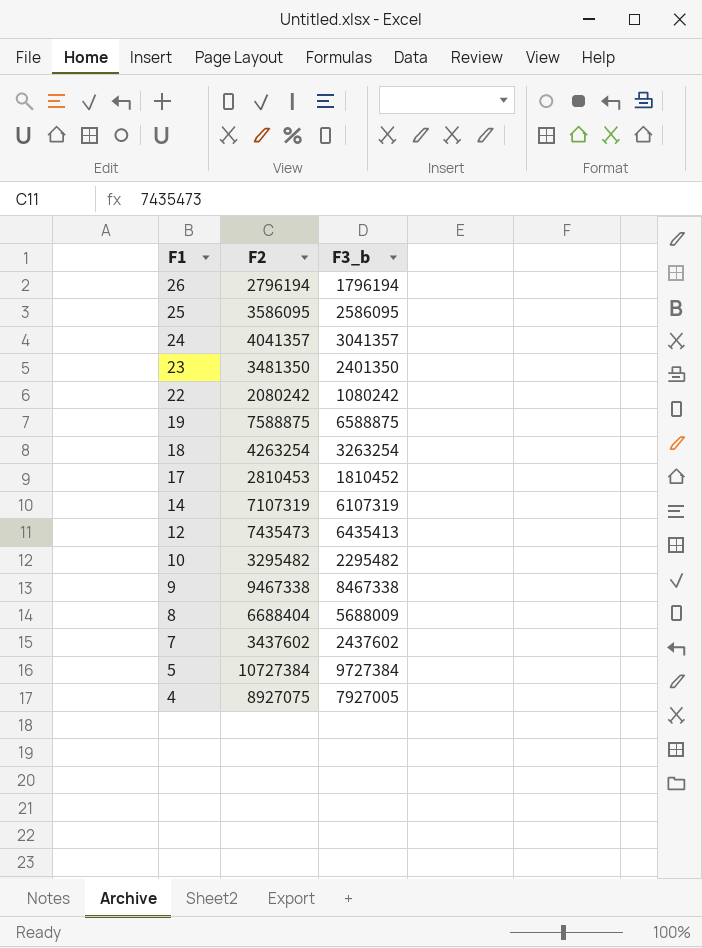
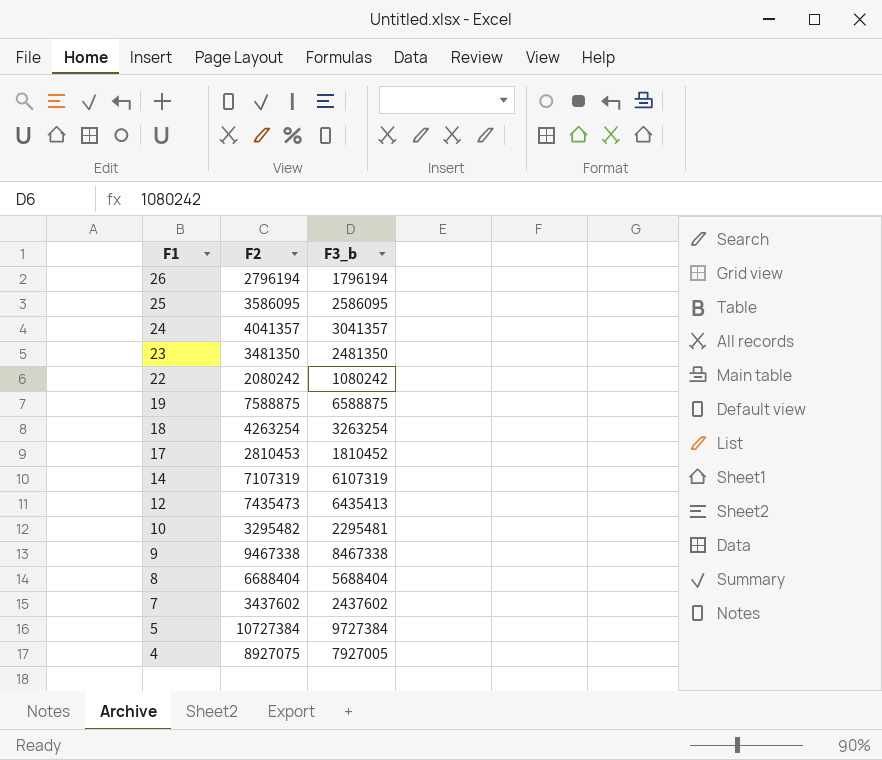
23 | F3_b: 2401350 -> 2481350
10 | F3_b: 2295482 -> 2295481
8 | F3_b: 5688009 -> 5688404

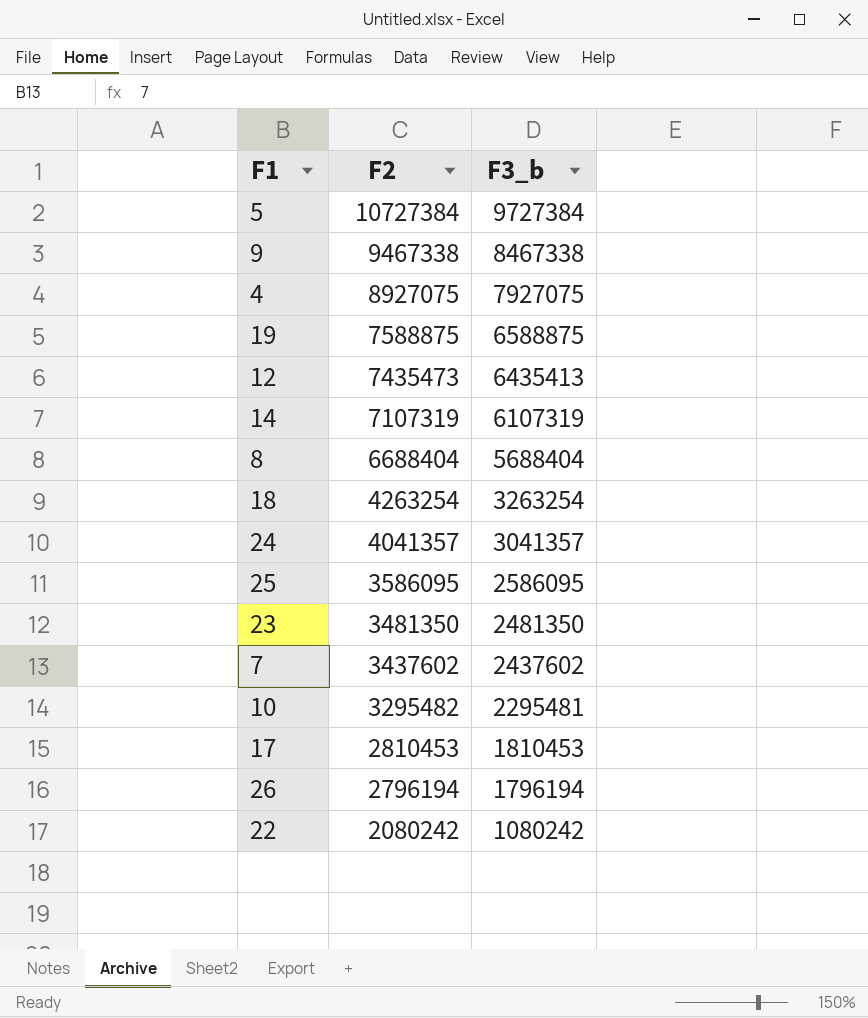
row order: F1 descending -> F2 descending
4 | F3_b: 7927005 -> 7927075
17 | F3_b: 1810452 -> 1810453

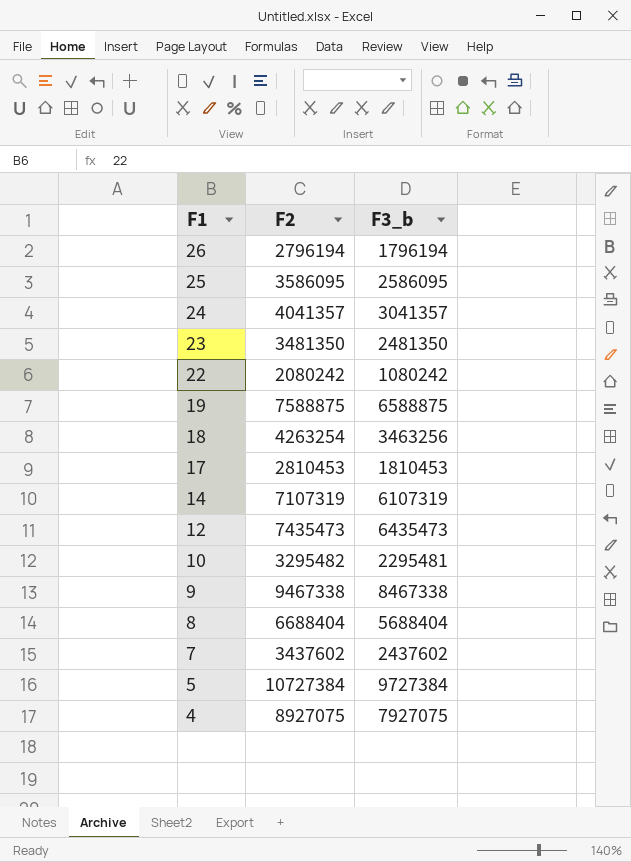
row order: F2 descending -> F1 descending
18 | F3_b: 3263254 -> 3463256
12 | F3_b: 6435413 -> 6435473

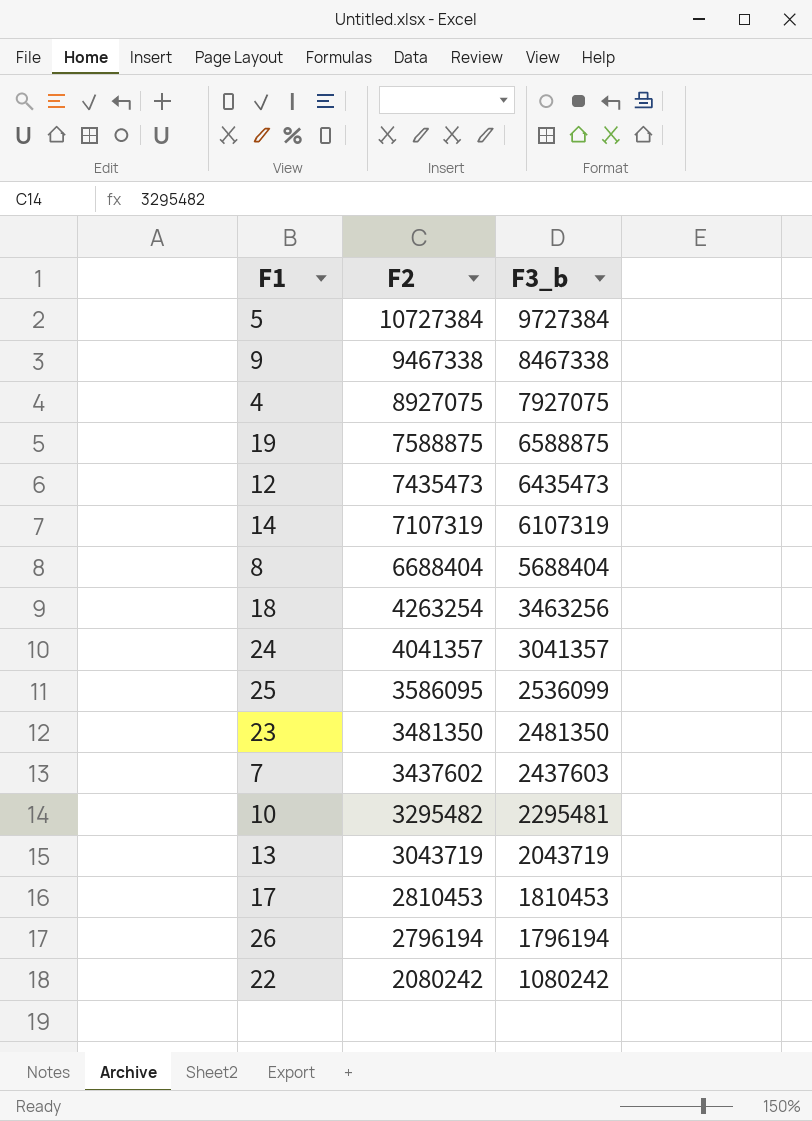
row order: F1 descending -> F2 descending
25 | F3_b: 2586095 -> 2536099
7 | F3_b: 2437602 -> 2437603
row 13: none -> 3043719 | 2043719

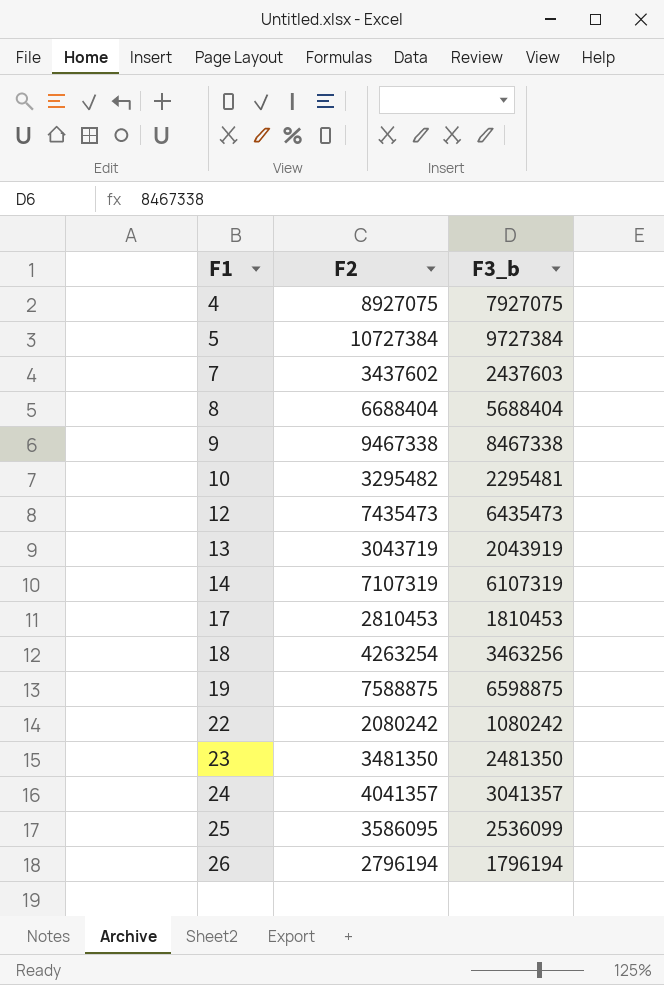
row order: F2 descending -> F1 ascending
13 | F3_b: 2043719 -> 2043919
19 | F3_b: 6588875 -> 6598875

